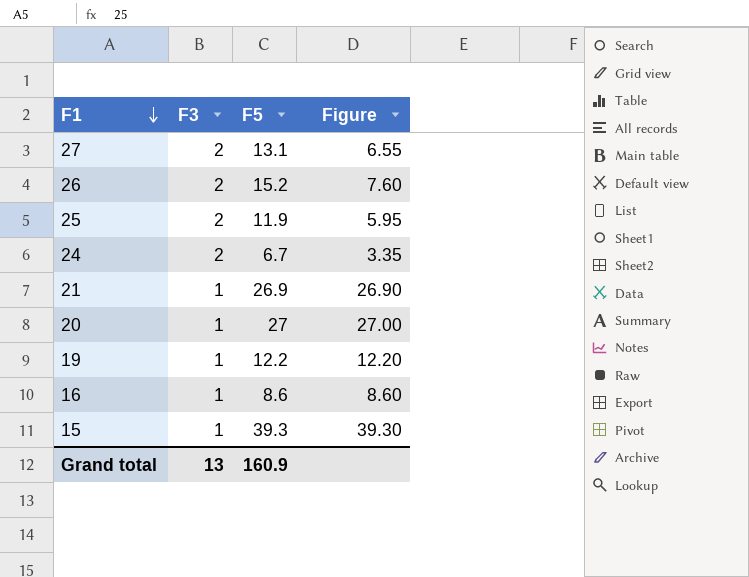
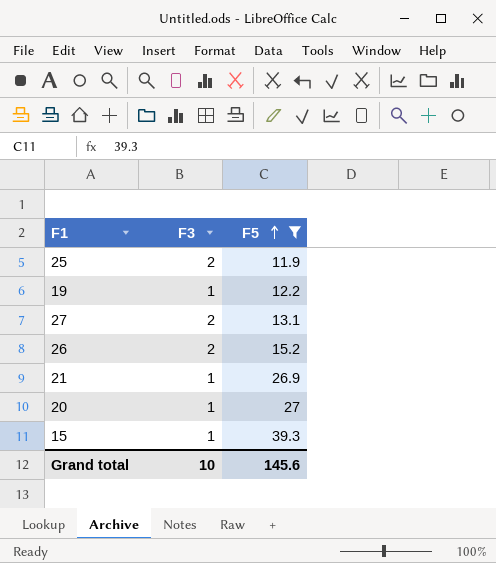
filter: none -> F5 >= 11.9
row order: F1 descending -> F5 ascending
column Figure | formula: [F5] / [F3] -> none
Grand total | F3: 13 -> 10
Grand total | F5: 160.9 -> 145.6

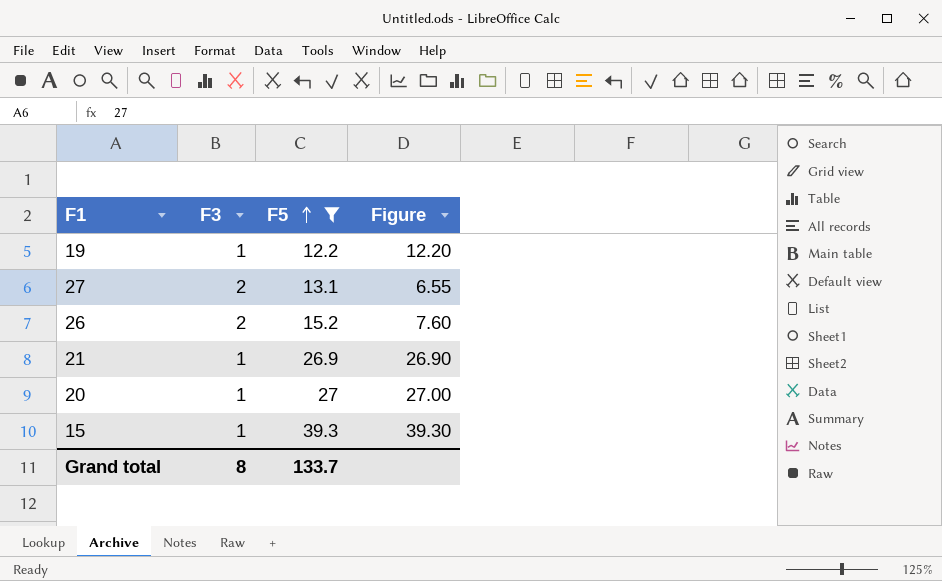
column Figure | formula: none -> [F5] / [F3]
row 25: 2 | 11.9 -> none
Grand total | F3: 10 -> 8
Grand total | F5: 145.6 -> 133.7

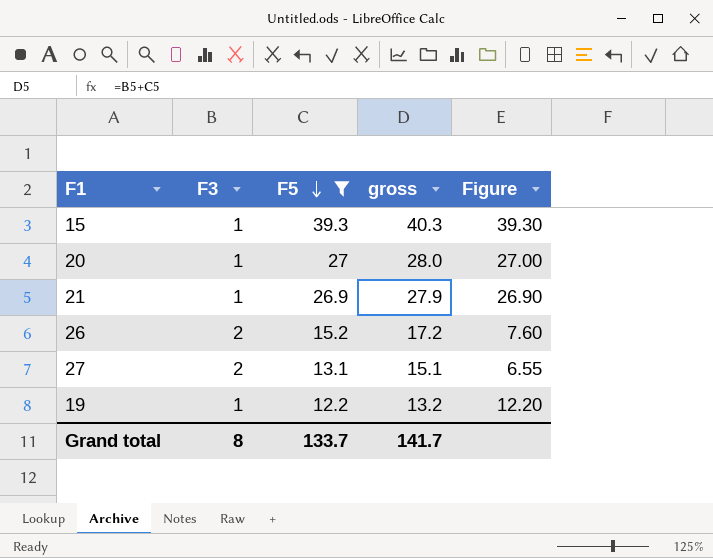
row order: F5 ascending -> F5 descending
column gross | formula: none -> [F3] + [F5]

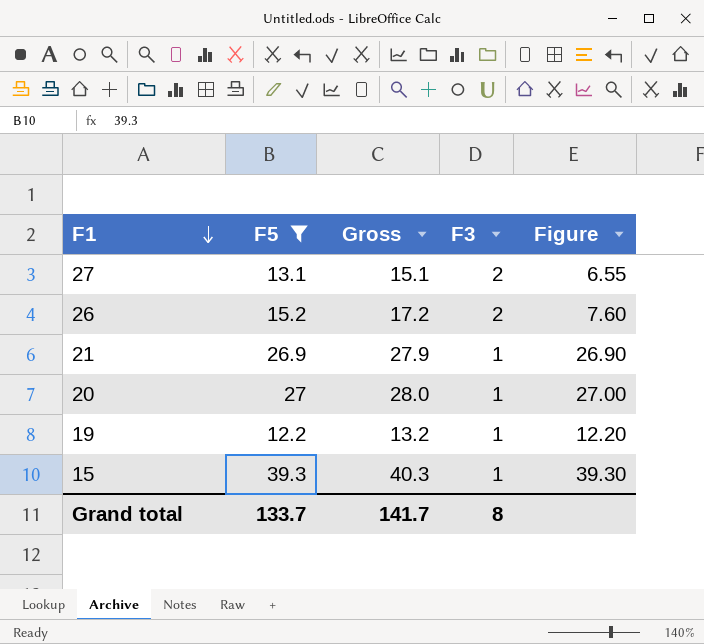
row order: F5 descending -> F1 descending
column name: gross -> Gross
column F3 | position: 2 -> 4

